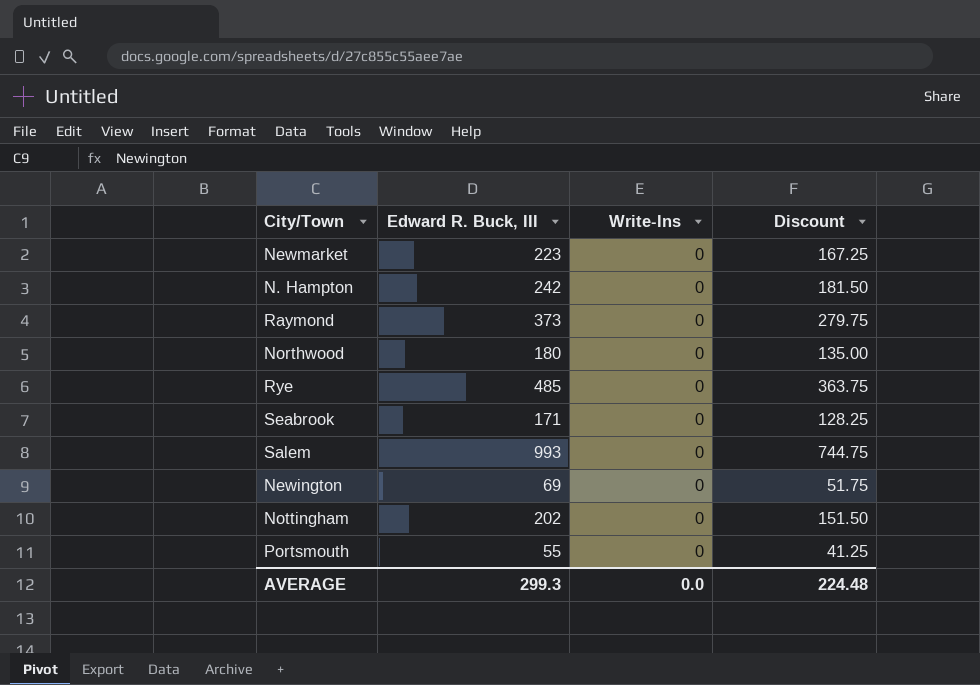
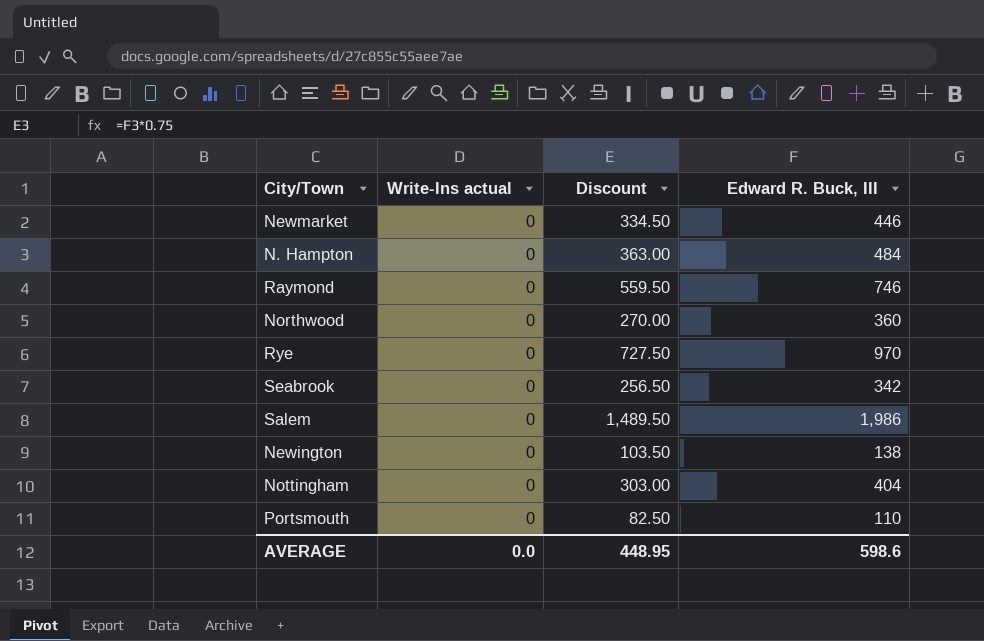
column name: Write-Ins -> Write-Ins actual
column Edward R. Buck, III | position: 2 -> 4
Newmarket | Discount: 167.25 -> 334.50
Newmarket | Edward R. Buck, III: 223 -> 446
N. Hampton | Discount: 181.50 -> 363.00
N. Hampton | Edward R. Buck, III: 242 -> 484
Raymond | Discount: 279.75 -> 559.50
Raymond | Edward R. Buck, III: 373 -> 746
Northwood | Discount: 135.00 -> 270.00
Northwood | Edward R. Buck, III: 180 -> 360
Rye | Discount: 363.75 -> 727.50
Rye | Edward R. Buck, III: 485 -> 970
Seabrook | Discount: 128.25 -> 256.50
Seabrook | Edward R. Buck, III: 171 -> 342
Salem | Discount: 744.75 -> 1,489.50
Salem | Edward R. Buck, III: 993 -> 1,986
Newington | Discount: 51.75 -> 103.50
Newington | Edward R. Buck, III: 69 -> 138
Nottingham | Discount: 151.50 -> 303.00
Nottingham | Edward R. Buck, III: 202 -> 404
Portsmouth | Discount: 41.25 -> 82.50
Portsmouth | Edward R. Buck, III: 55 -> 110
AVERAGE | Discount: 224.48 -> 448.95
AVERAGE | Edward R. Buck, III: 299.3 -> 598.6

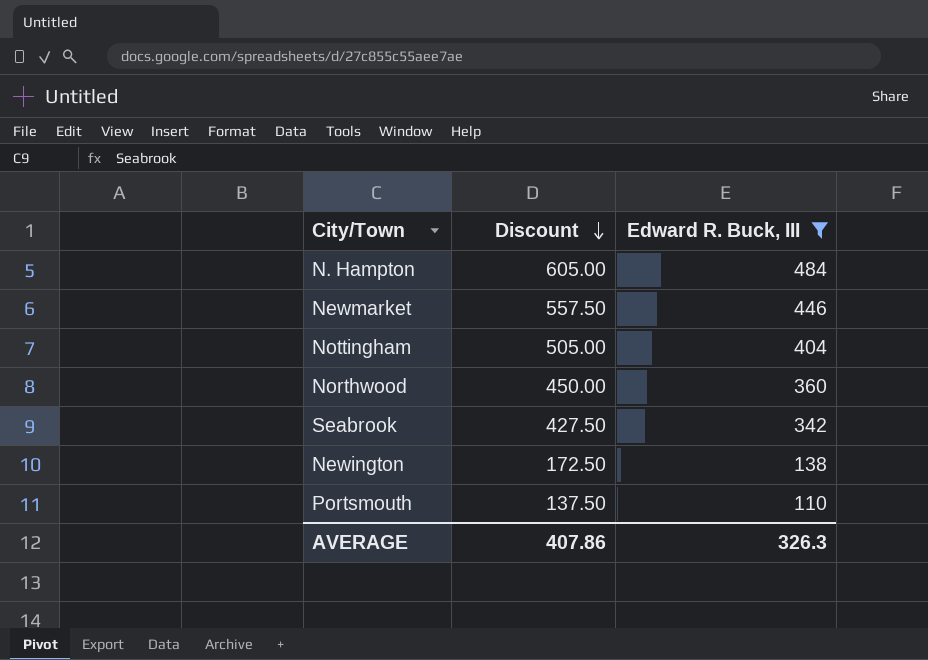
filter: none -> Edward R. Buck, III <= 484
row order: none -> Discount descending
column Write-Ins actual | position: 2 -> none
column Discount | formula: [Edward R. Buck, III] * 0.75 -> [Edward R. Buck, III] * 1.25
AVERAGE | Discount: 448.95 -> 407.86
AVERAGE | Edward R. Buck, III: 598.6 -> 326.3

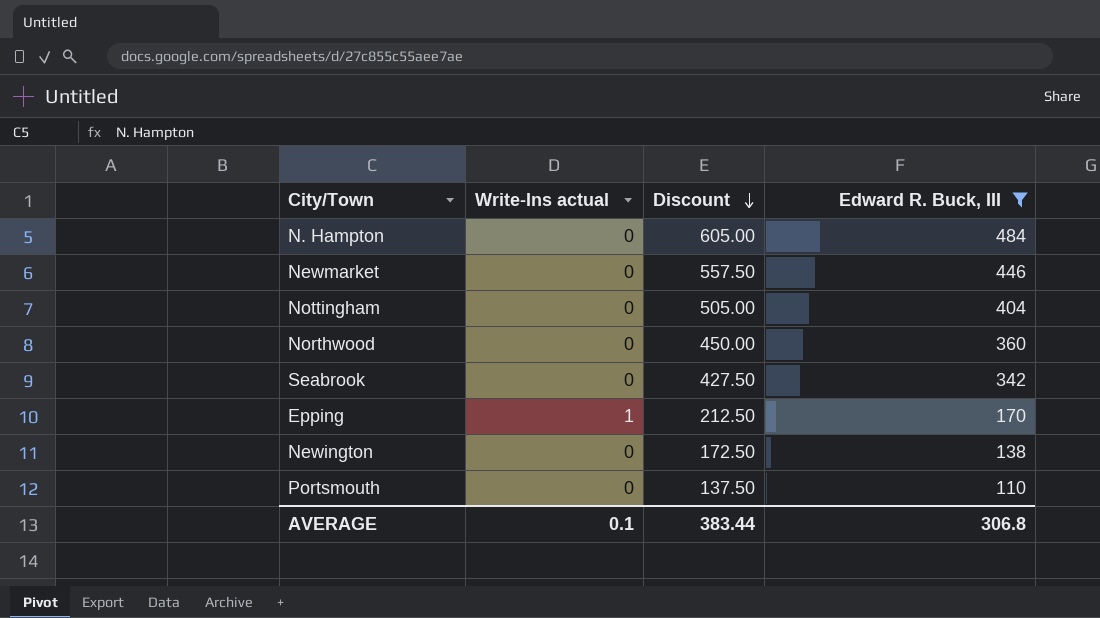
column Write-Ins actual | position: none -> 2
row Epping: none -> 1 | 212.50 | 170
AVERAGE | Discount: 407.86 -> 383.44
AVERAGE | Edward R. Buck, III: 326.3 -> 306.8

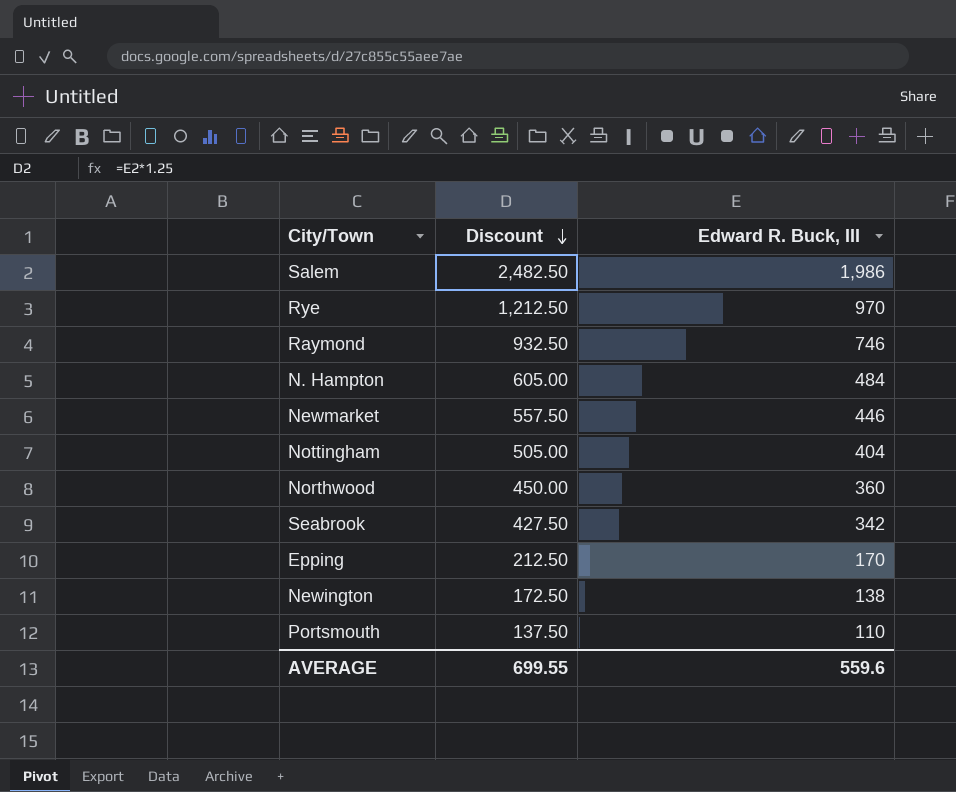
filter: Edward R. Buck, III <= 484 -> none
column Write-Ins actual | position: 2 -> none
AVERAGE | Discount: 383.44 -> 699.55
AVERAGE | Edward R. Buck, III: 306.8 -> 559.6

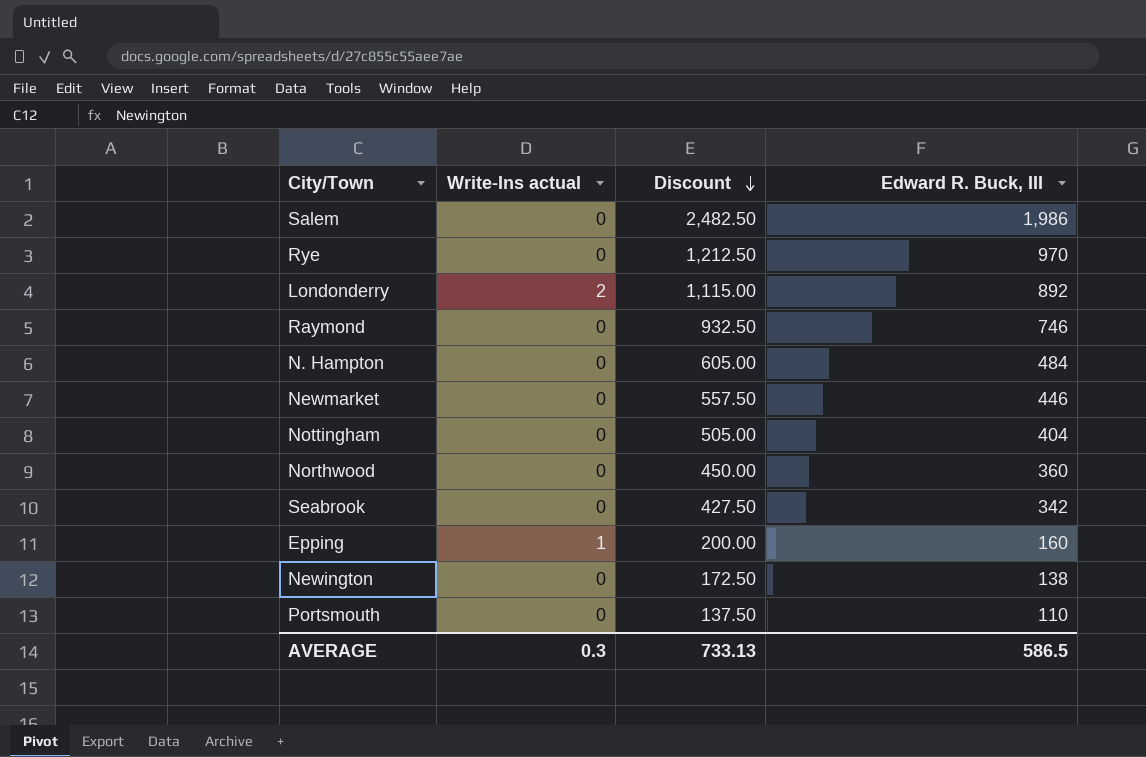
column Write-Ins actual | position: none -> 2
row Londonderry: none -> 2 | 1,115.00 | 892
Epping | Discount: 212.50 -> 200.00
Epping | Edward R. Buck, III: 170 -> 160
AVERAGE | Discount: 699.55 -> 733.13
AVERAGE | Edward R. Buck, III: 559.6 -> 586.5

